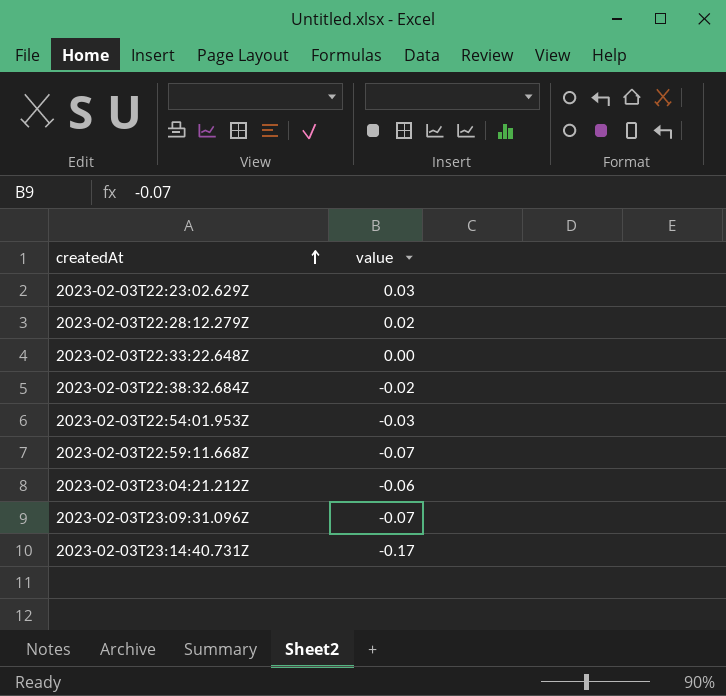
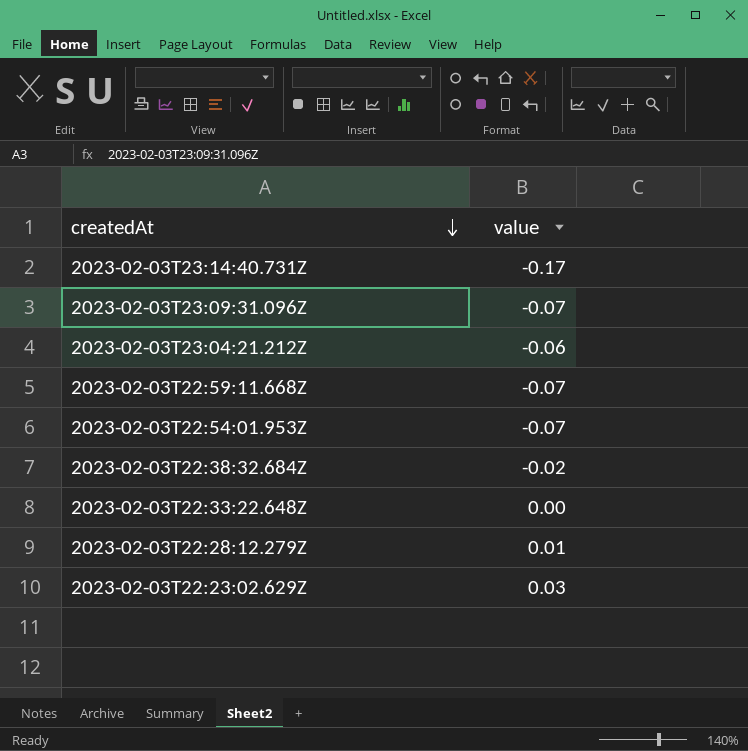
row order: createdAt ascending -> createdAt descending
2023-02-03T22:54:01.953Z | value: -0.03 -> -0.07
2023-02-03T22:28:12.279Z | value: 0.02 -> 0.01

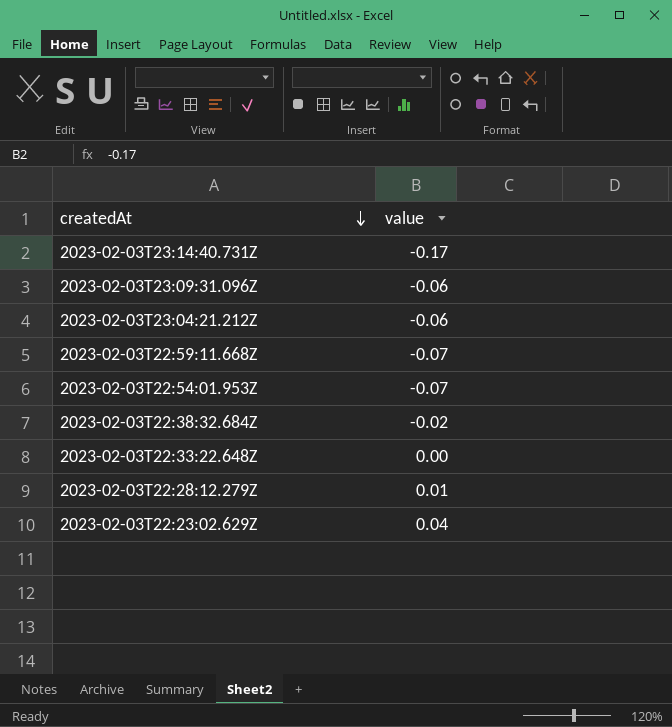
2023-02-03T23:09:31.096Z | value: -0.07 -> -0.06
2023-02-03T22:23:02.629Z | value: 0.03 -> 0.04

